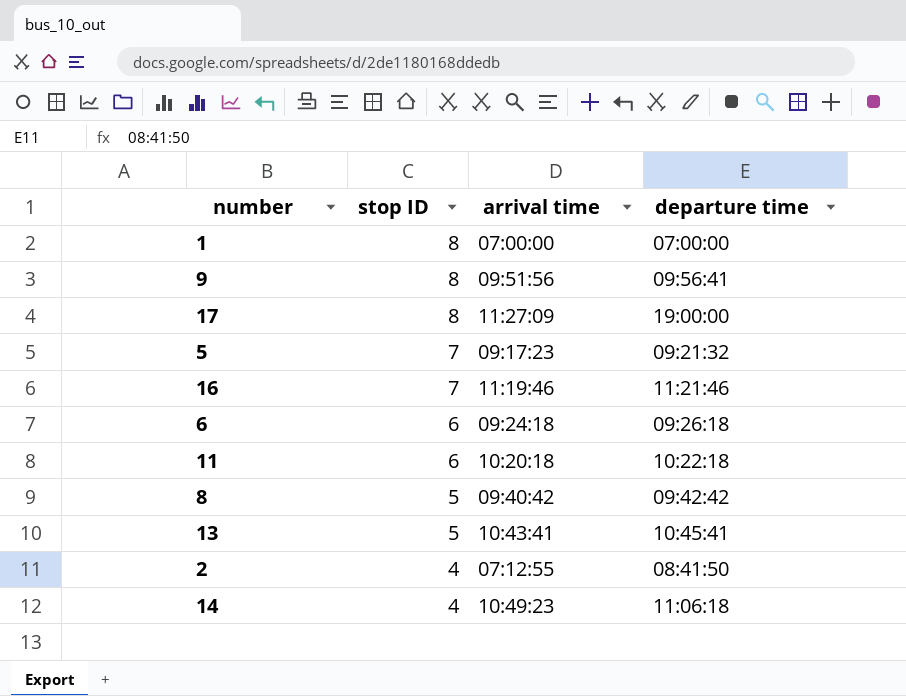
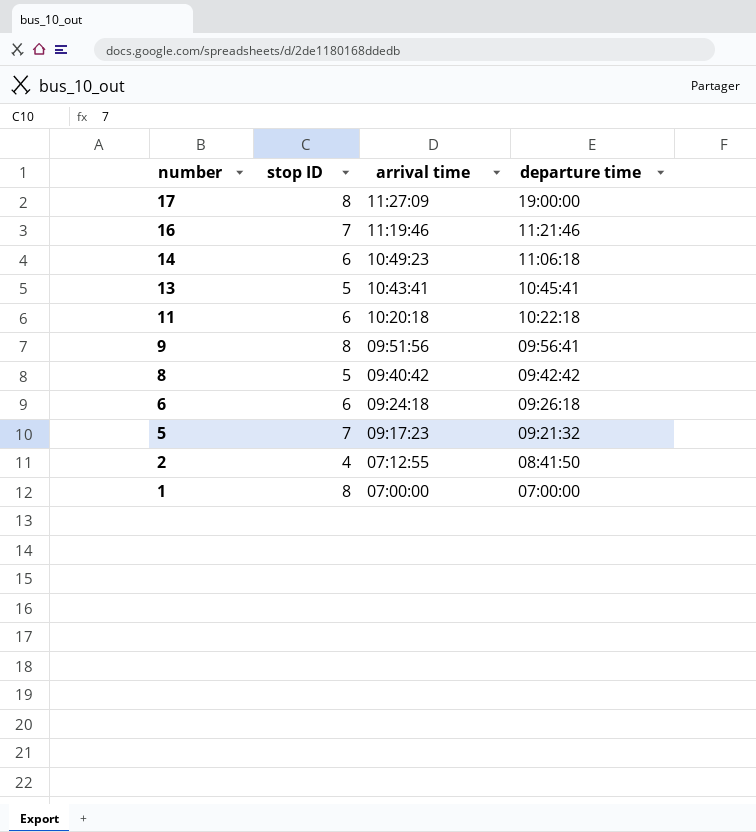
row order: stop ID descending -> number descending
14 | stop ID: 4 -> 6

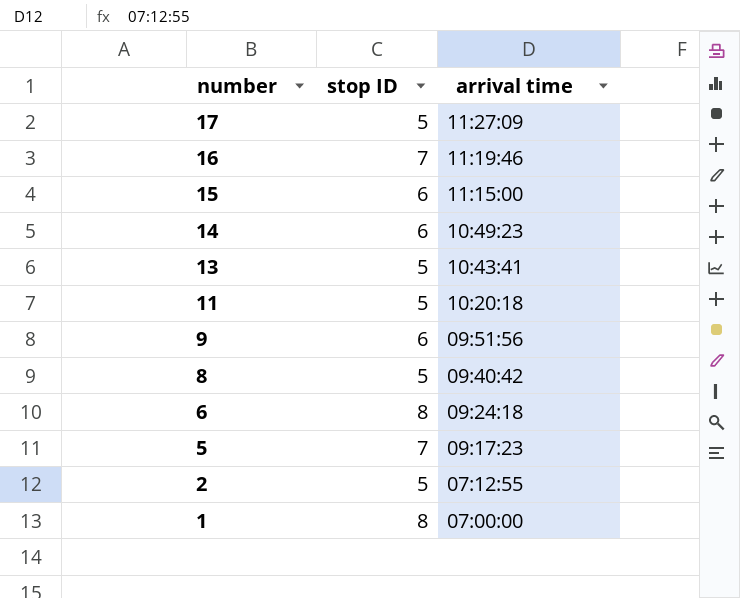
column departure time | position: 4 -> none
17 | stop ID: 8 -> 5
row 15: none -> 6 | 11:15:00
11 | stop ID: 6 -> 5
9 | stop ID: 8 -> 6
6 | stop ID: 6 -> 8
2 | stop ID: 4 -> 5

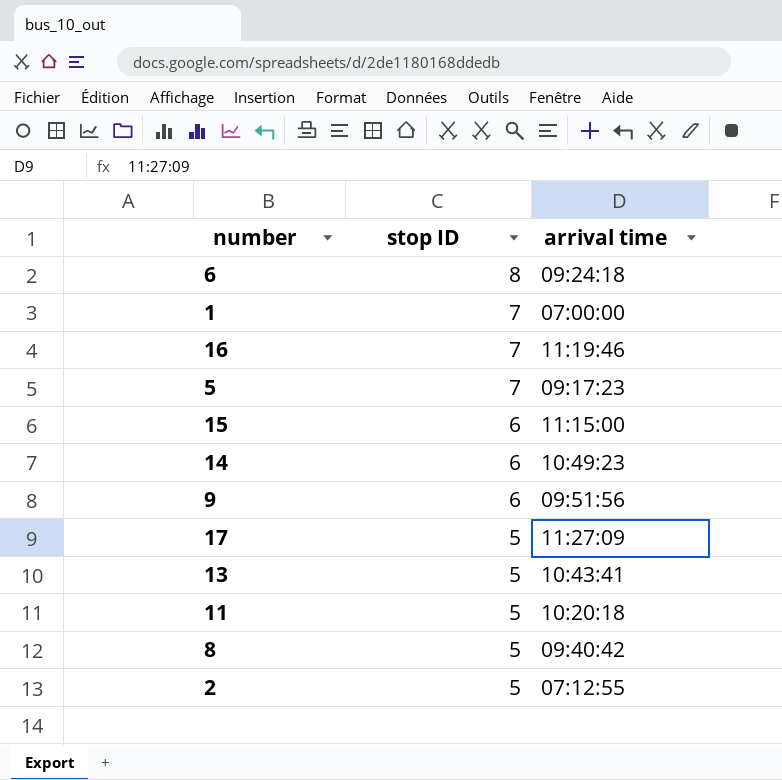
row order: number descending -> stop ID descending
1 | stop ID: 8 -> 7

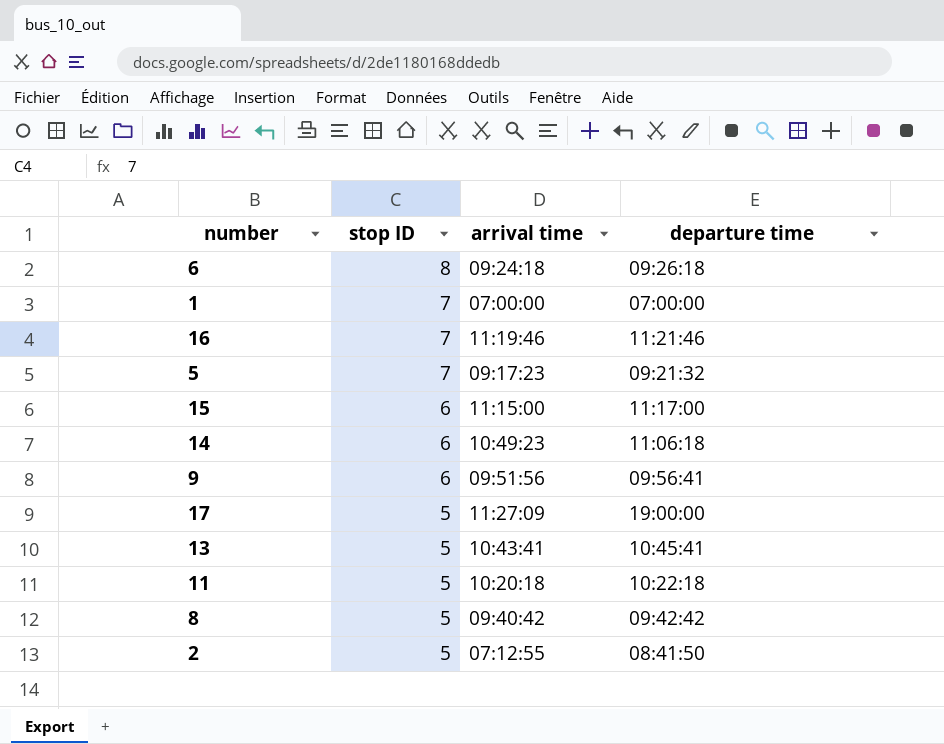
column departure time | position: none -> 4

